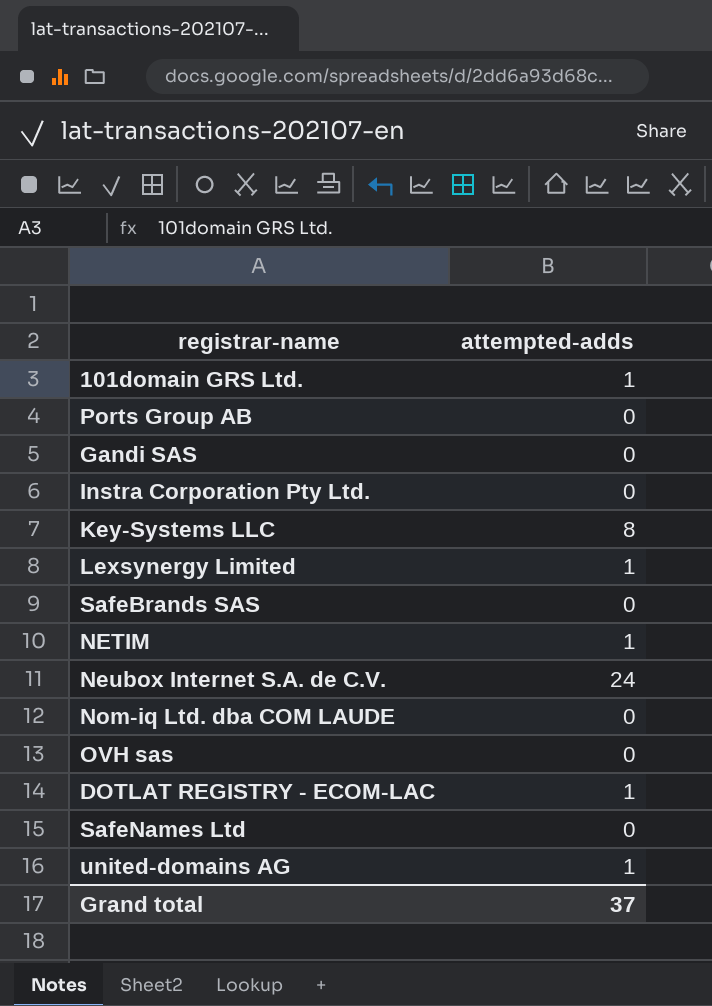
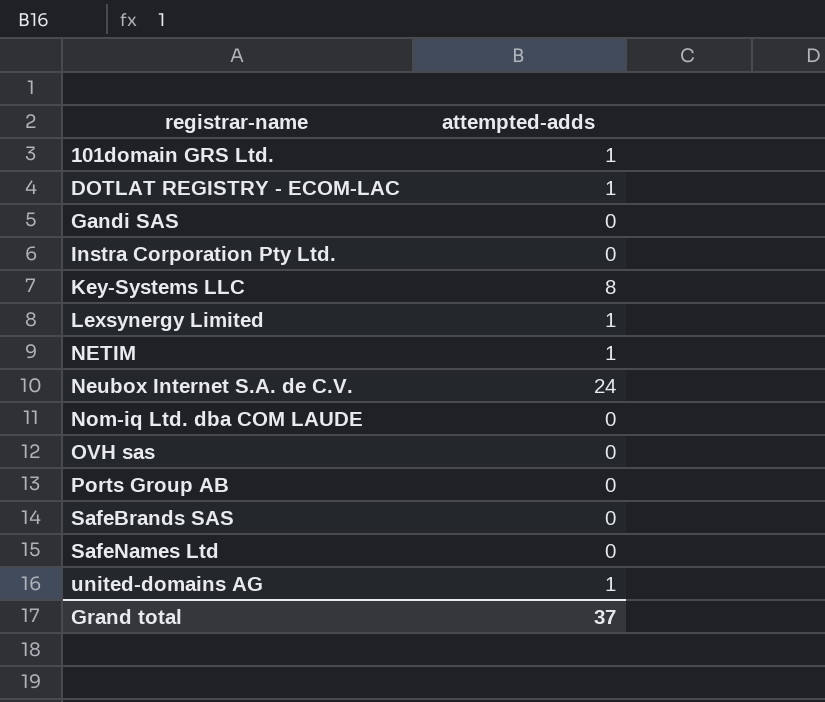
row order: none -> registrar-name ascending

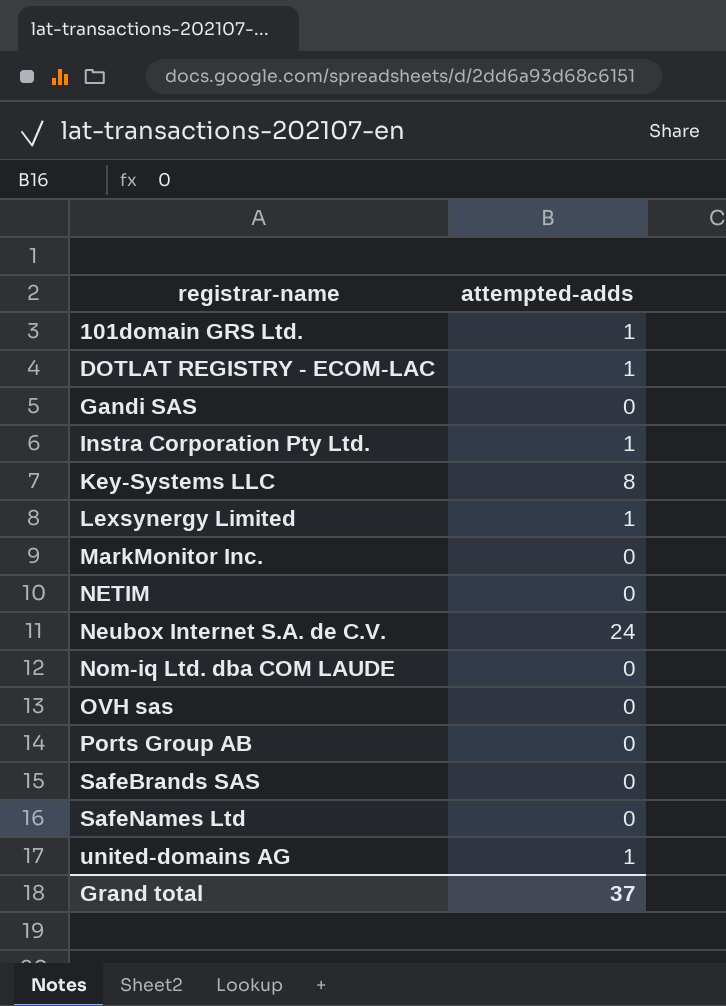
Instra Corporation Pty Ltd. | attempted-adds: 0 -> 1
row MarkMonitor Inc.: none -> 0
NETIM | attempted-adds: 1 -> 0

